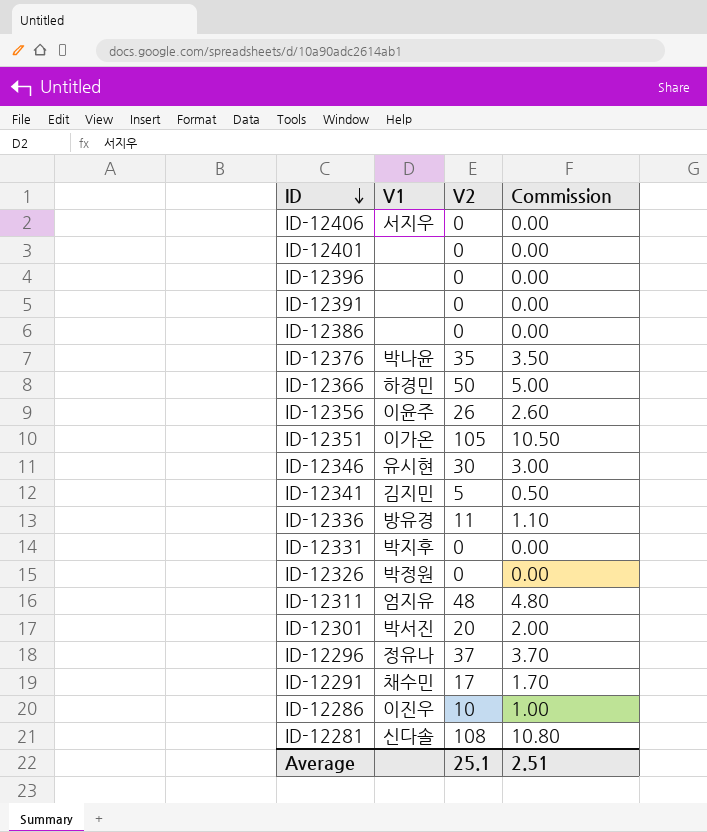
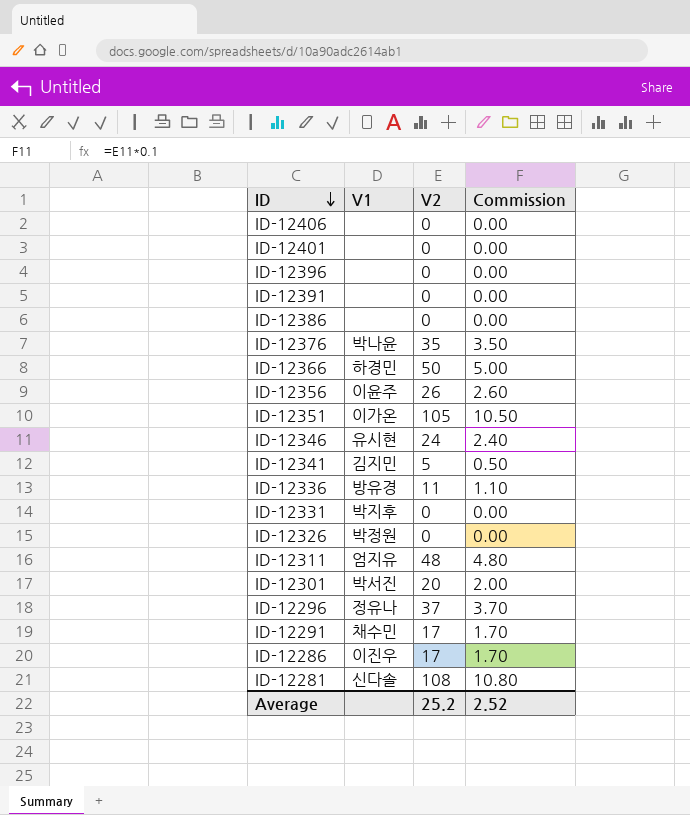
ID-12406 | V1: 서지우 -> none
ID-12346 | V2: 30 -> 24
ID-12346 | Commission: 3.00 -> 2.40
ID-12286 | V2: 10 -> 17
ID-12286 | Commission: 1.00 -> 1.70
Average | V2: 25.1 -> 25.2
Average | Commission: 2.51 -> 2.52

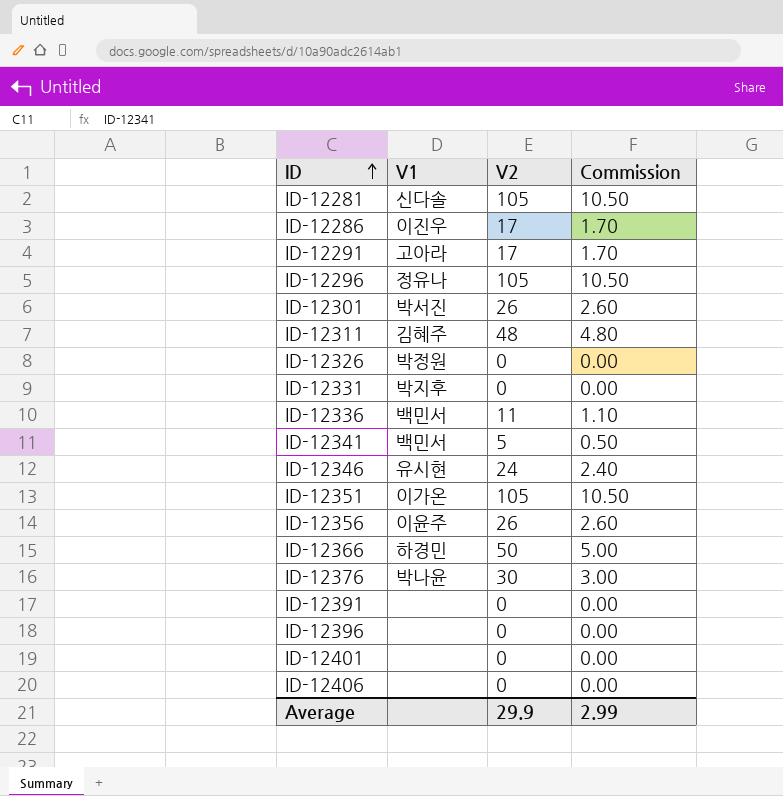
row order: ID descending -> ID ascending
row ID-12386: none | 0 | 0.00 -> none
ID-12281 | V2: 108 -> 105
ID-12281 | Commission: 10.80 -> 10.50
ID-12291 | V1: 채수민 -> 고아라
ID-12296 | V2: 37 -> 105
ID-12296 | Commission: 3.70 -> 10.50
ID-12301 | V2: 20 -> 26
ID-12301 | Commission: 2.00 -> 2.60
ID-12311 | V1: 엄지유 -> 김혜주
ID-12336 | V1: 방유경 -> 백민서
ID-12341 | V1: 김지민 -> 백민서
ID-12376 | V2: 35 -> 30
ID-12376 | Commission: 3.50 -> 3.00
Average | V2: 25.2 -> 29.9
Average | Commission: 2.52 -> 2.99

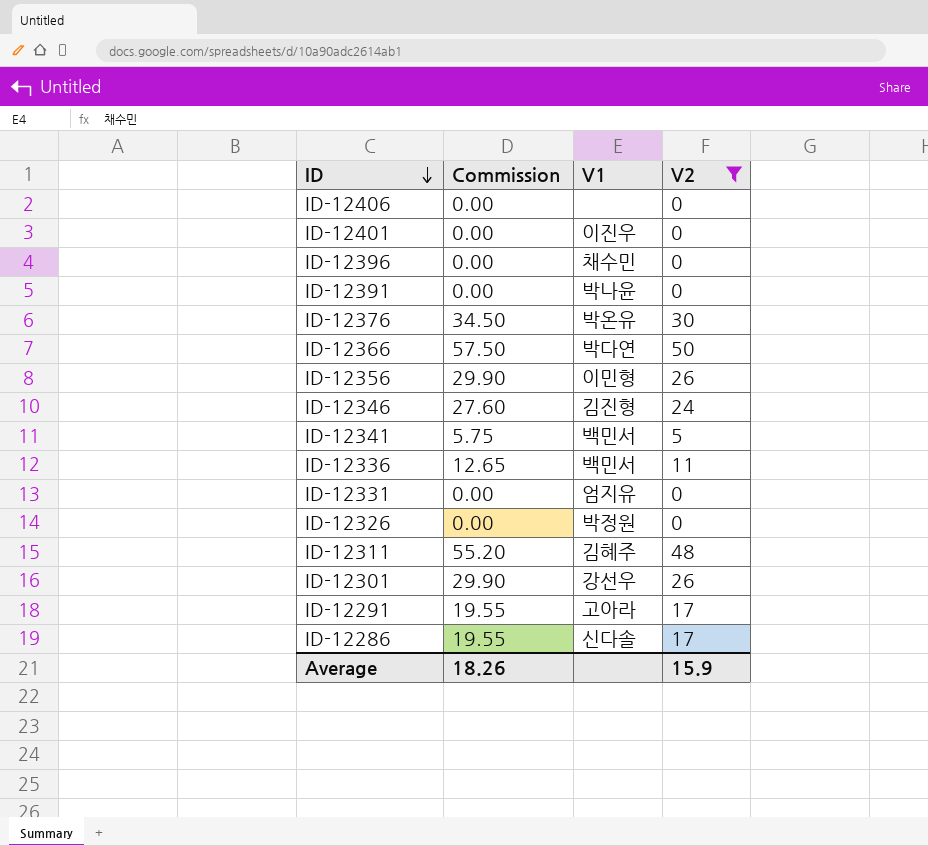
filter: none -> V2 != 105
row order: ID ascending -> ID descending
column Commission | formula: [V2] * 0.1 -> [V2] * 1.15
column Commission | position: 4 -> 2
ID-12401 | V1: none -> 이진우
ID-12396 | V1: none -> 채수민
ID-12391 | V1: none -> 박나윤
ID-12376 | V1: 박나윤 -> 박온유
ID-12366 | V1: 하경민 -> 박다연
ID-12356 | V1: 이윤주 -> 이민형
ID-12346 | V1: 유시현 -> 김진형
ID-12331 | V1: 박지후 -> 엄지유
ID-12301 | V1: 박서진 -> 강선우
ID-12286 | V1: 이진우 -> 신다솔
Average | Commission: 2.99 -> 18.26
Average | V2: 29.9 -> 15.9

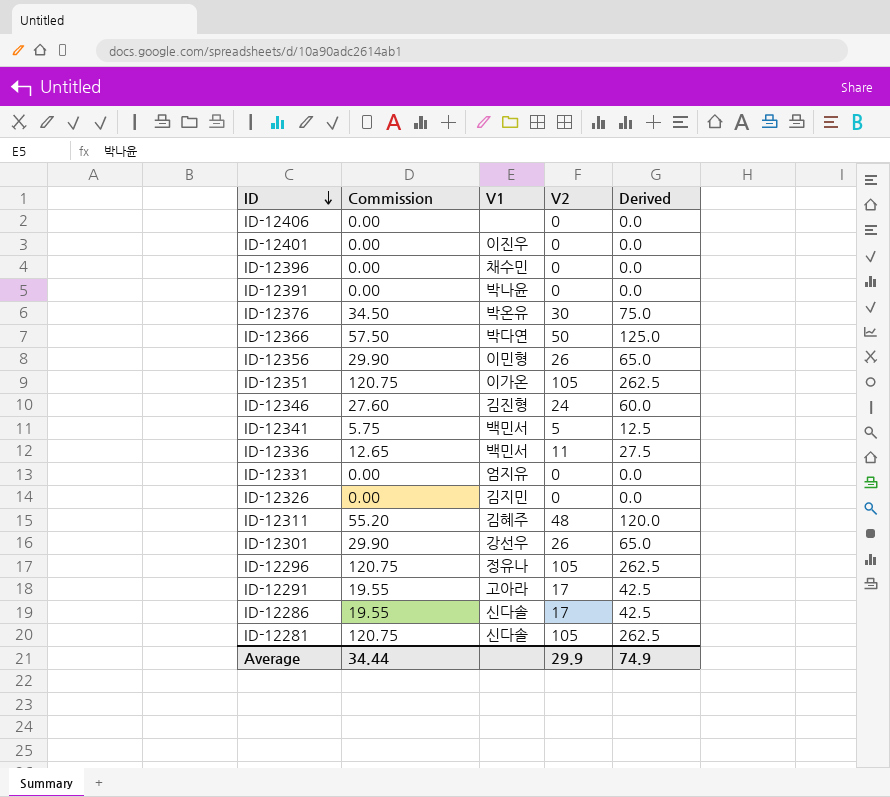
filter: V2 != 105 -> none
column Derived | formula: none -> [V2] * 2.5
ID-12326 | V1: 박정원 -> 김지민
Average | Commission: 18.26 -> 34.44
Average | V2: 15.9 -> 29.9

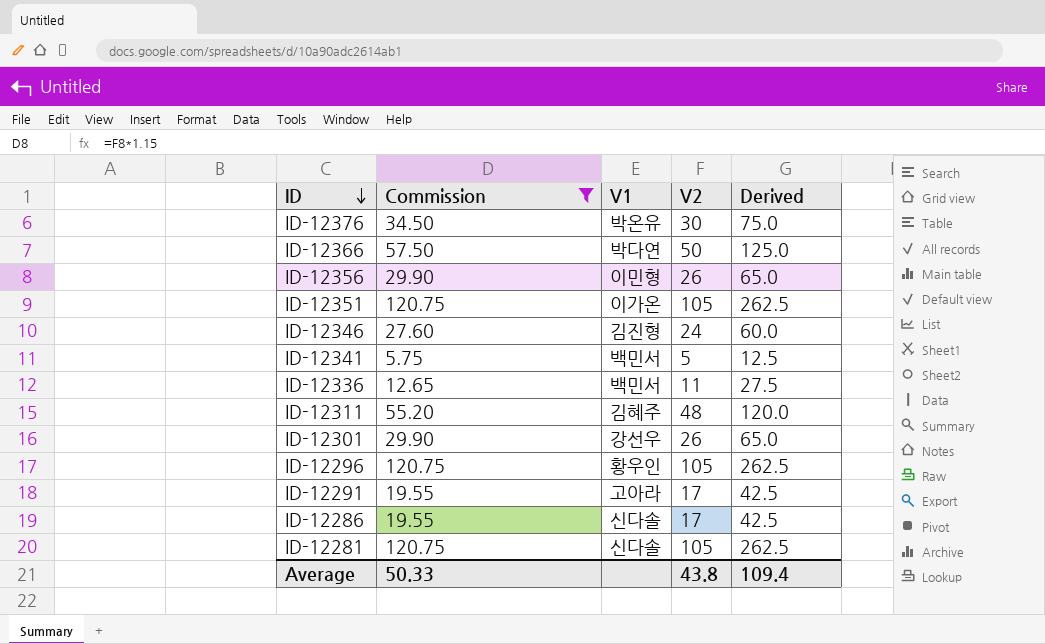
filter: none -> Commission != 0.00
ID-12296 | V1: 정유나 -> 황우인
Average | Commission: 34.44 -> 50.33
Average | V2: 29.9 -> 43.8
Average | Derived: 74.9 -> 109.4

